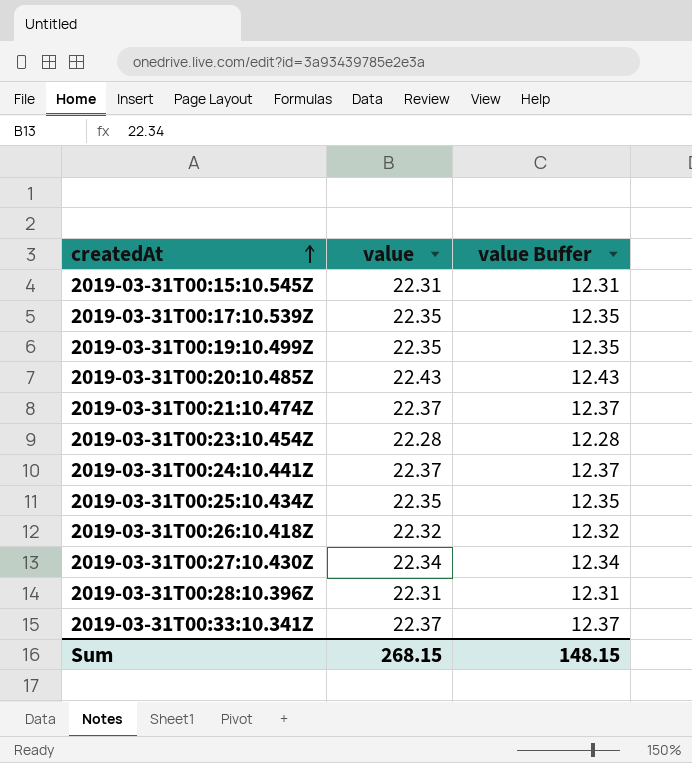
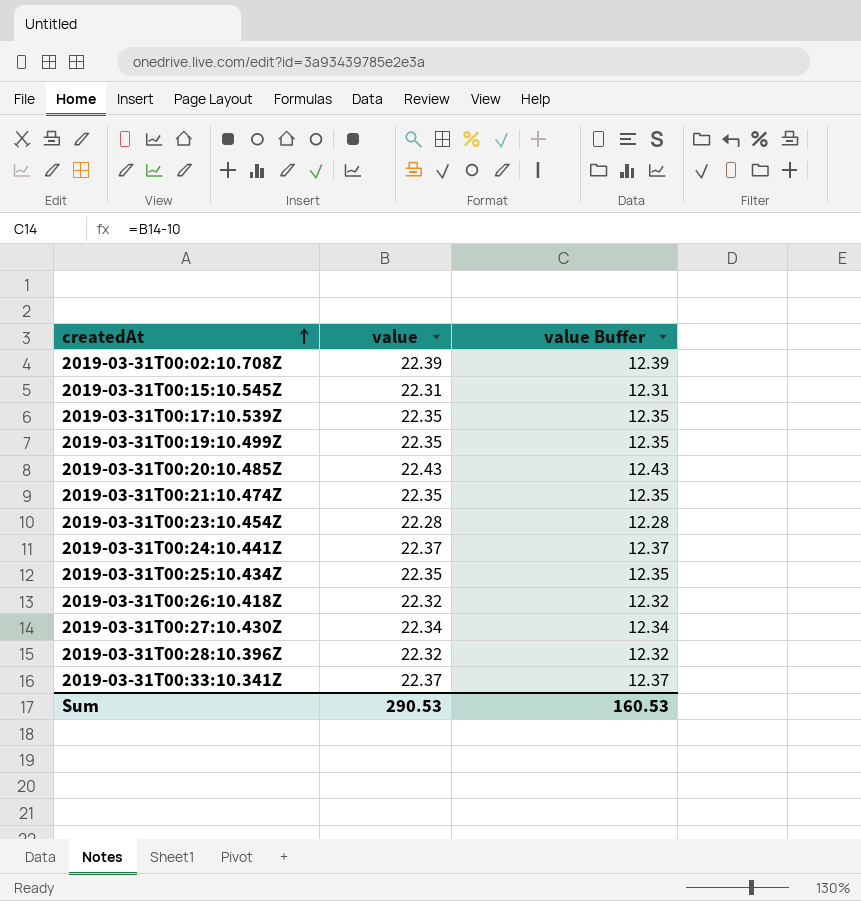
row 2019-03-31T00:02:10.708Z: none -> 22.39 | 12.39
2019-03-31T00:21:10.474Z | value: 22.37 -> 22.35
2019-03-31T00:21:10.474Z | value Buffer: 12.37 -> 12.35
2019-03-31T00:28:10.396Z | value: 22.31 -> 22.32
2019-03-31T00:28:10.396Z | value Buffer: 12.31 -> 12.32
Sum | value: 268.15 -> 290.53
Sum | value Buffer: 148.15 -> 160.53

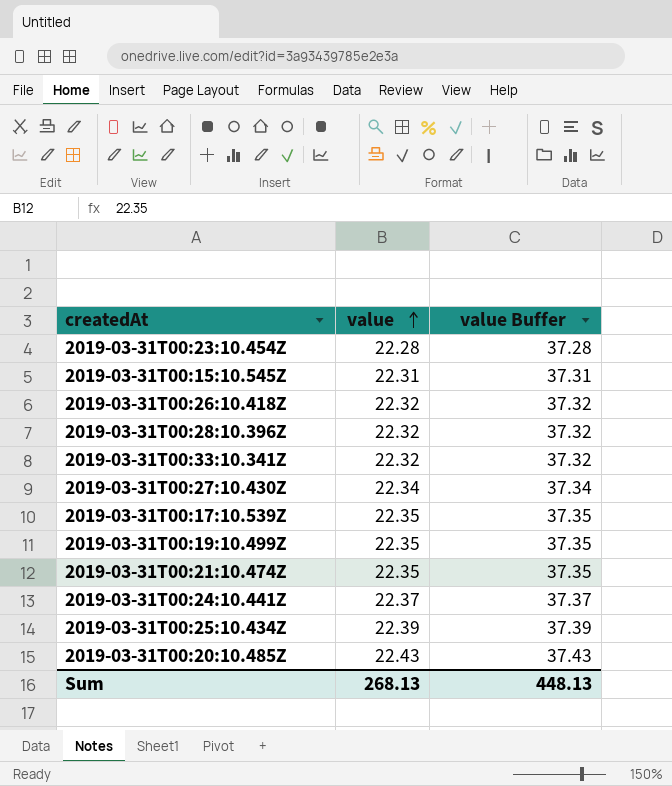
row order: createdAt ascending -> value ascending
column value Buffer | formula: [value] - 10 -> [value] + 15
row 2019-03-31T00:02:10.708Z: 22.39 | 12.39 -> none
2019-03-31T00:33:10.341Z | value: 22.37 -> 22.32
2019-03-31T00:25:10.434Z | value: 22.35 -> 22.39
Sum | value: 290.53 -> 268.13
Sum | value Buffer: 160.53 -> 448.13

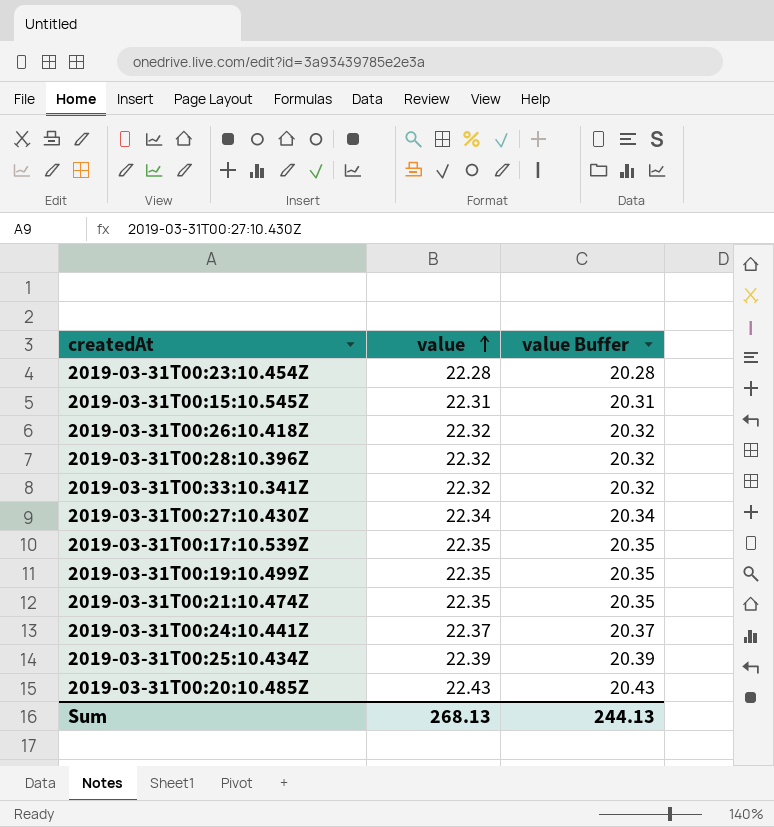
column value Buffer | formula: [value] + 15 -> [value] - 2
Sum | value Buffer: 448.13 -> 244.13

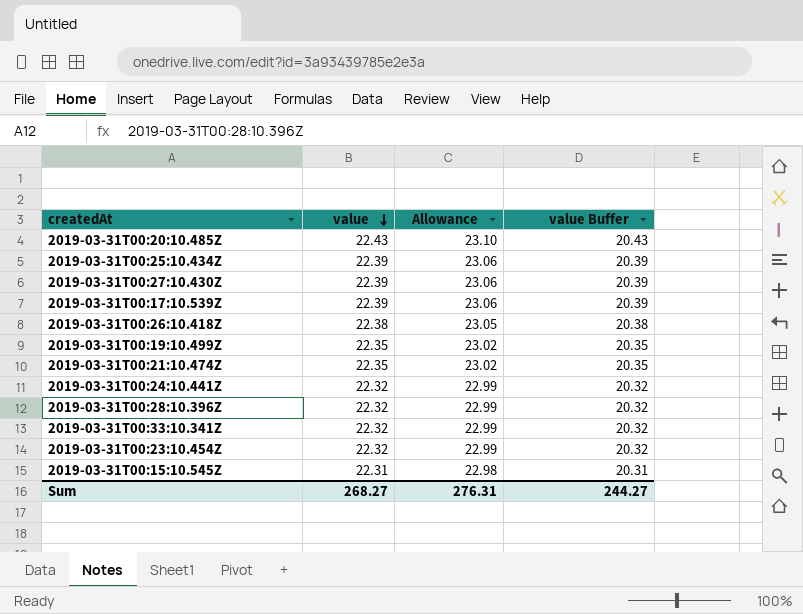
row order: value ascending -> value descending
column Allowance | formula: none -> [value] * 1.03
2019-03-31T00:27:10.430Z | value: 22.34 -> 22.39
2019-03-31T00:27:10.430Z | value Buffer: 20.34 -> 20.39
2019-03-31T00:17:10.539Z | value: 22.35 -> 22.39
2019-03-31T00:17:10.539Z | value Buffer: 20.35 -> 20.39
2019-03-31T00:26:10.418Z | value: 22.32 -> 22.38
2019-03-31T00:26:10.418Z | value Buffer: 20.32 -> 20.38
2019-03-31T00:24:10.441Z | value: 22.37 -> 22.32
2019-03-31T00:24:10.441Z | value Buffer: 20.37 -> 20.32
2019-03-31T00:23:10.454Z | value: 22.28 -> 22.32
2019-03-31T00:23:10.454Z | value Buffer: 20.28 -> 20.32
Sum | value: 268.13 -> 268.27
Sum | value Buffer: 244.13 -> 244.27

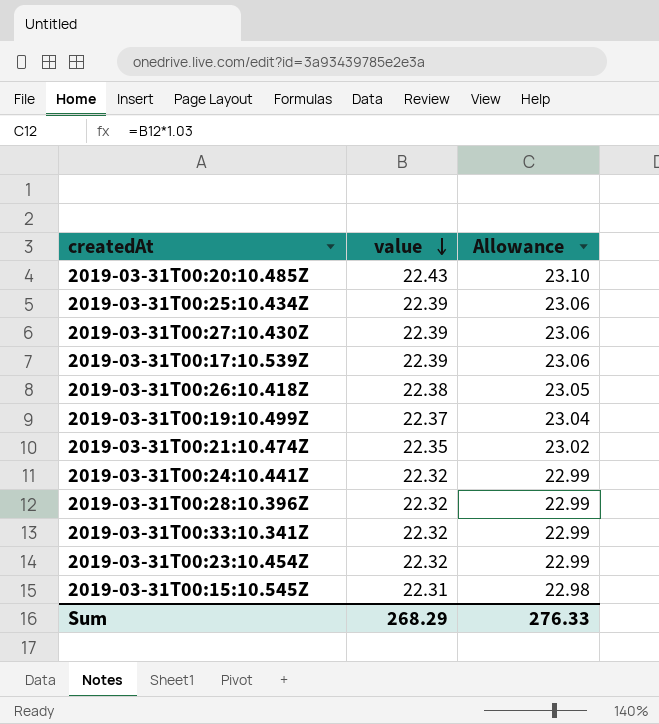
column value Buffer | formula: [value] - 2 -> none
2019-03-31T00:19:10.499Z | value: 22.35 -> 22.37
2019-03-31T00:19:10.499Z | Allowance: 23.02 -> 23.04
Sum | value: 268.27 -> 268.29
Sum | Allowance: 276.31 -> 276.33

